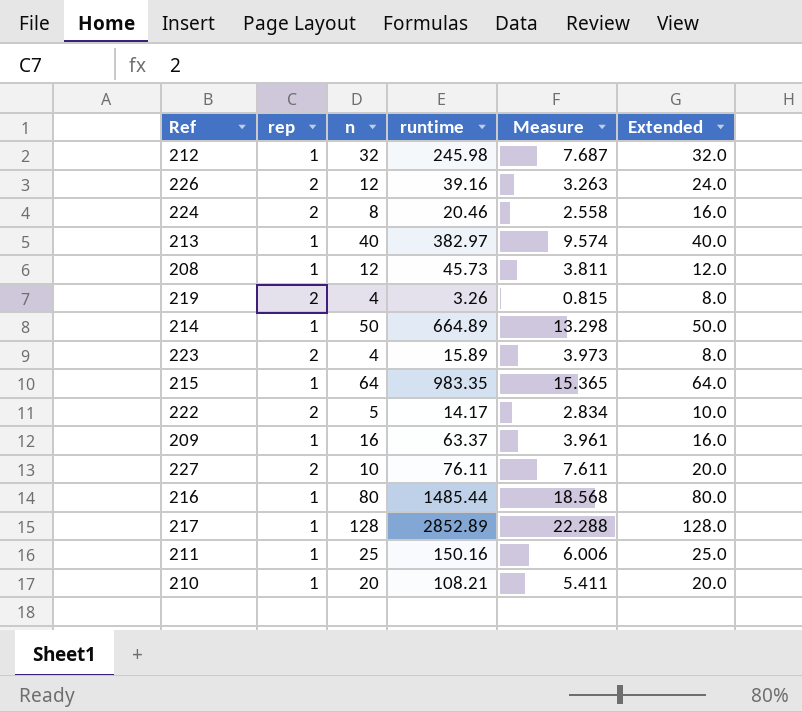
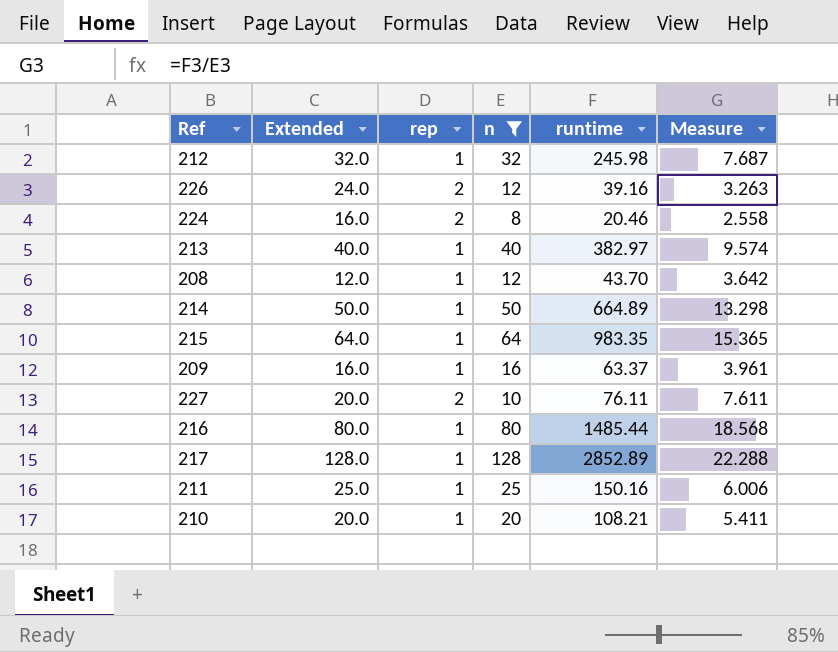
filter: none -> n >= 8
column Extended | position: 6 -> 2
208 | runtime: 45.73 -> 43.70
208 | Measure: 3.811 -> 3.642

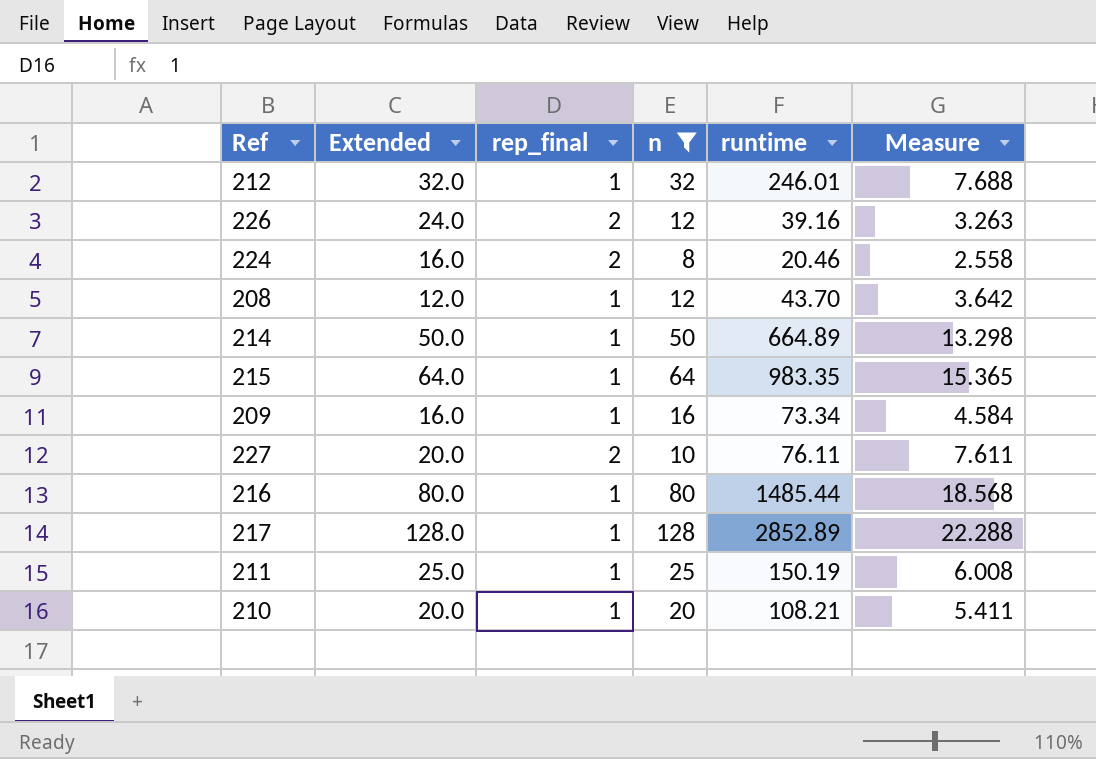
column name: rep -> rep_final
row 213: 40.0 | 1 | 40 | 382.97 | 9.574 -> none
212 | runtime: 245.98 -> 246.01
212 | Measure: 7.687 -> 7.688
209 | runtime: 63.37 -> 73.34
209 | Measure: 3.961 -> 4.584
211 | runtime: 150.16 -> 150.19
211 | Measure: 6.006 -> 6.008

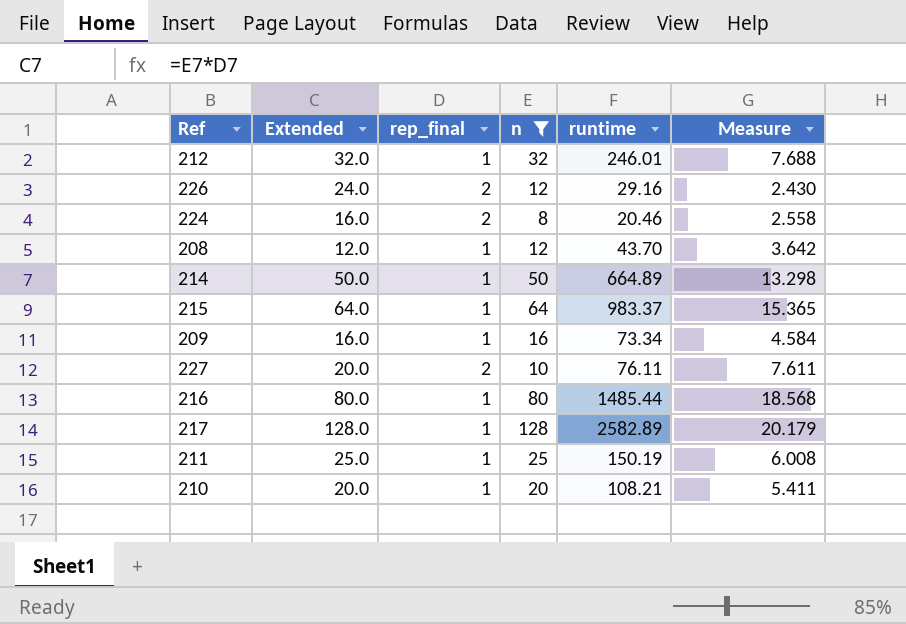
226 | runtime: 39.16 -> 29.16
226 | Measure: 3.263 -> 2.430
215 | runtime: 983.35 -> 983.37
217 | runtime: 2852.89 -> 2582.89
217 | Measure: 22.288 -> 20.179

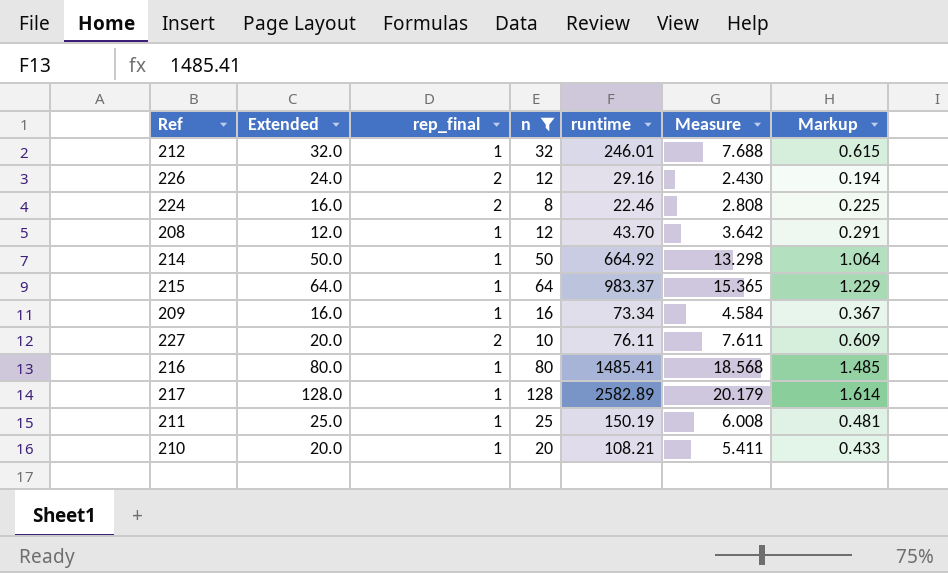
column Markup | formula: none -> [Measure] * 0.08
224 | runtime: 20.46 -> 22.46
224 | Measure: 2.558 -> 2.808
214 | runtime: 664.89 -> 664.92
216 | runtime: 1485.44 -> 1485.41

